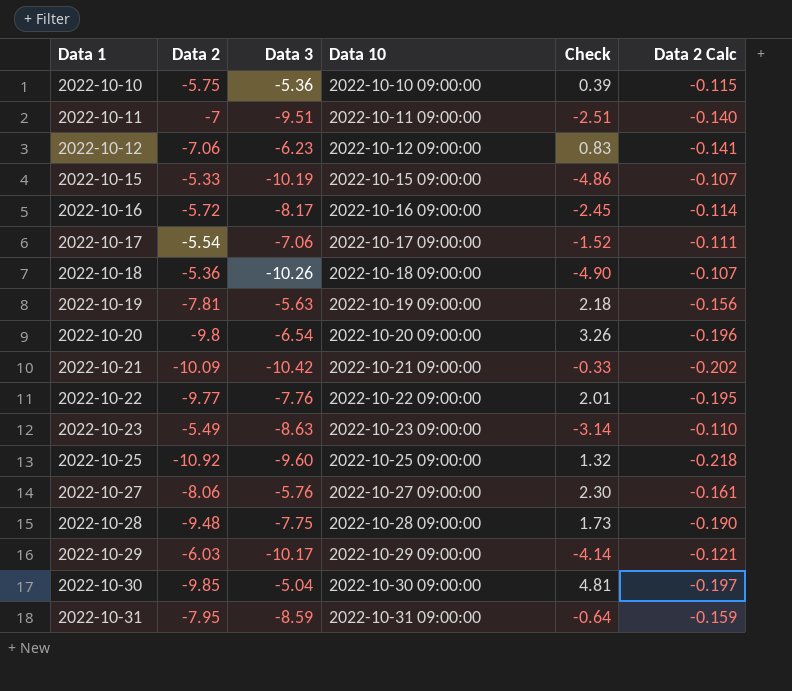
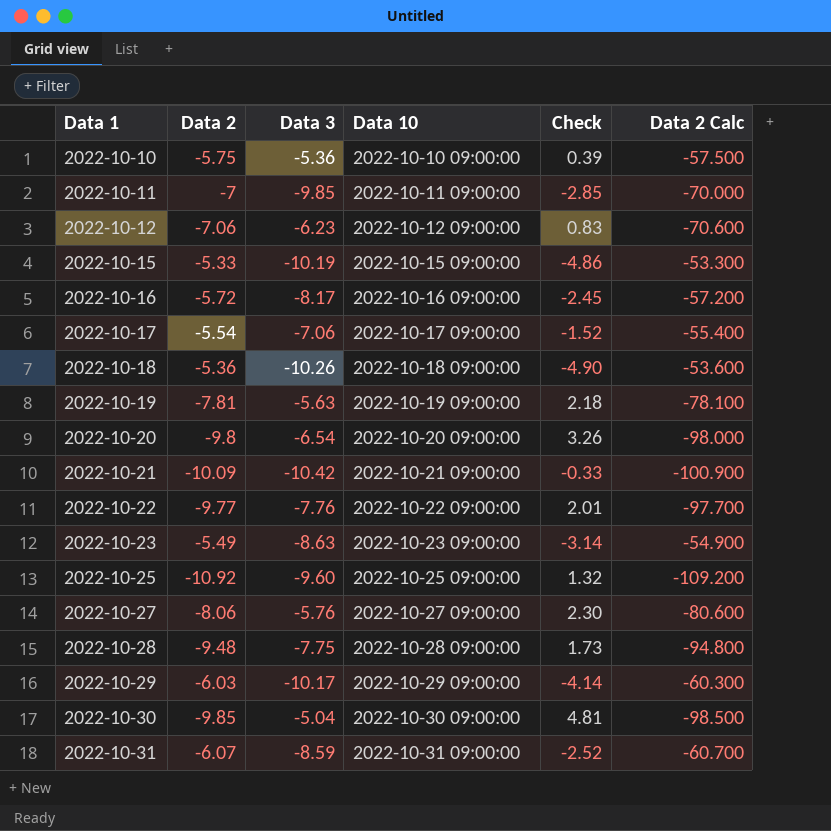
column Data 2 Calc | formula: [Data 2] * 0.02 -> [Data 2] * 10
2022-10-11 | Data 3: -9.51 -> -9.85
2022-10-11 | Check: -2.51 -> -2.85
2022-10-31 | Data 2: -7.95 -> -6.07
2022-10-31 | Check: -0.64 -> -2.52

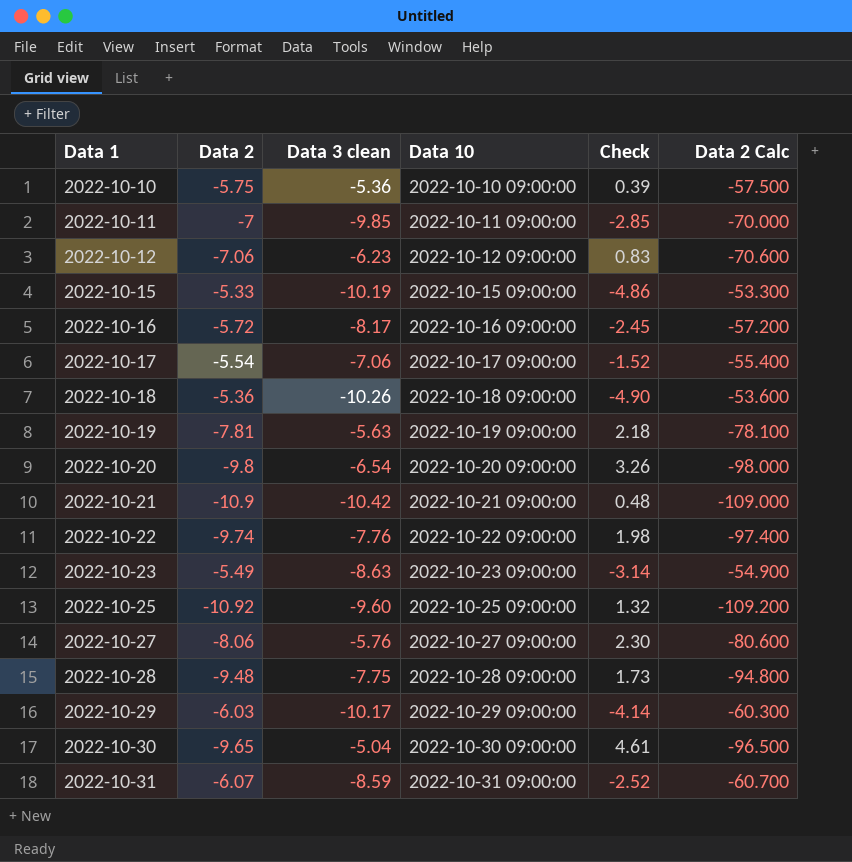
column name: Data 3 -> Data 3 clean
2022-10-21 | Data 2: -10.09 -> -10.9
2022-10-21 | Check: -0.33 -> 0.48
2022-10-21 | Data 2 Calc: -100.900 -> -109.000
2022-10-22 | Data 2: -9.77 -> -9.74
2022-10-22 | Check: 2.01 -> 1.98
2022-10-22 | Data 2 Calc: -97.700 -> -97.400
2022-10-30 | Data 2: -9.85 -> -9.65
2022-10-30 | Check: 4.81 -> 4.61
2022-10-30 | Data 2 Calc: -98.500 -> -96.500

